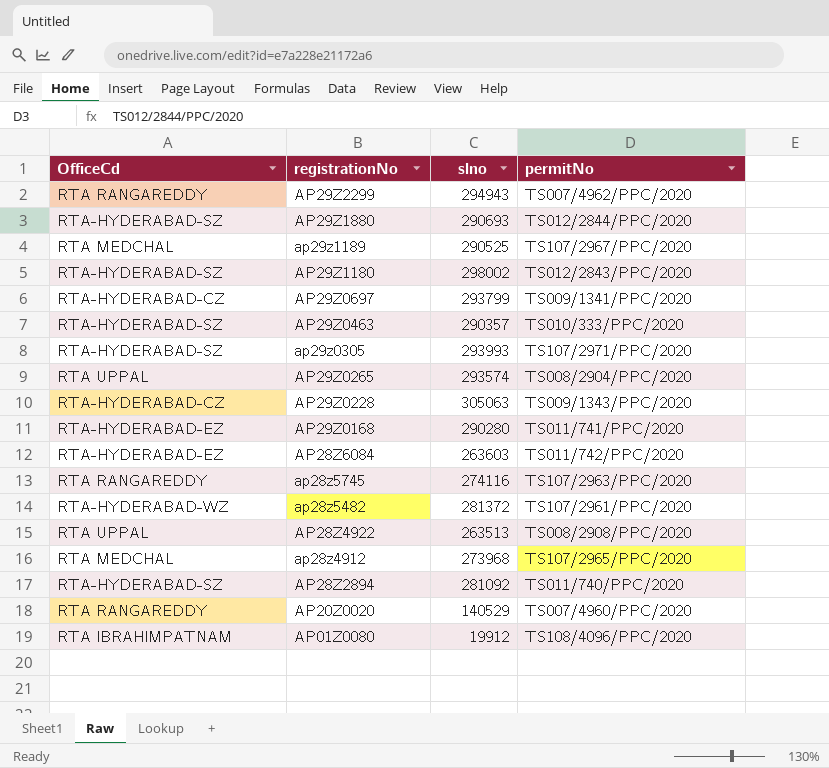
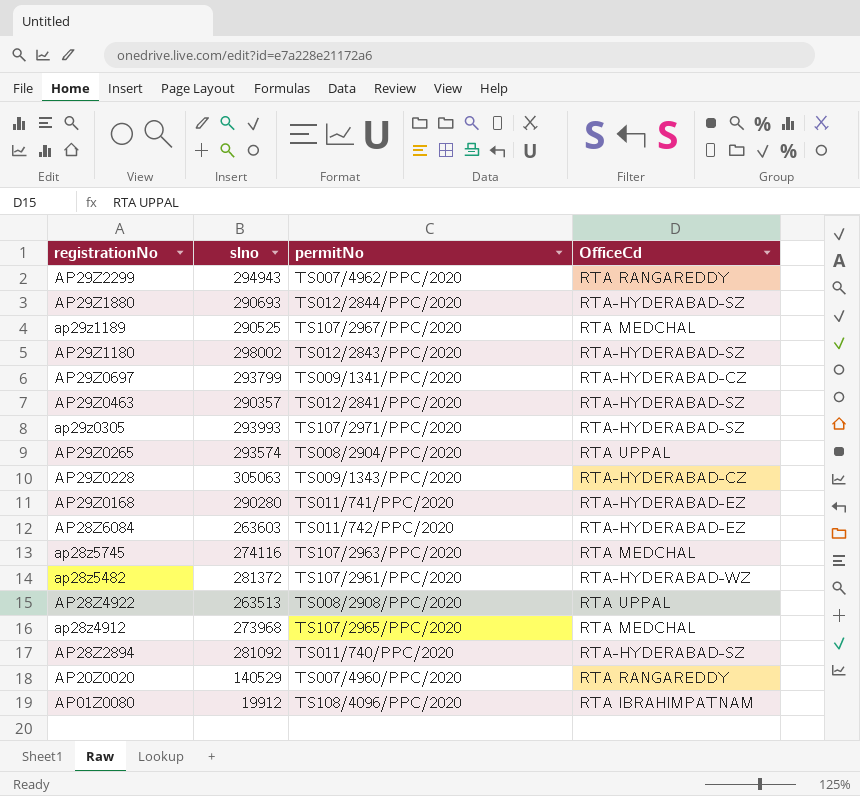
column OfficeCd | position: 1 -> 4
AP29Z0463 | permitNo: TS010/333/PPC/2020 -> TS012/2841/PPC/2020
ap28z5745 | OfficeCd: RTA RANGAREDDY -> RTA MEDCHAL

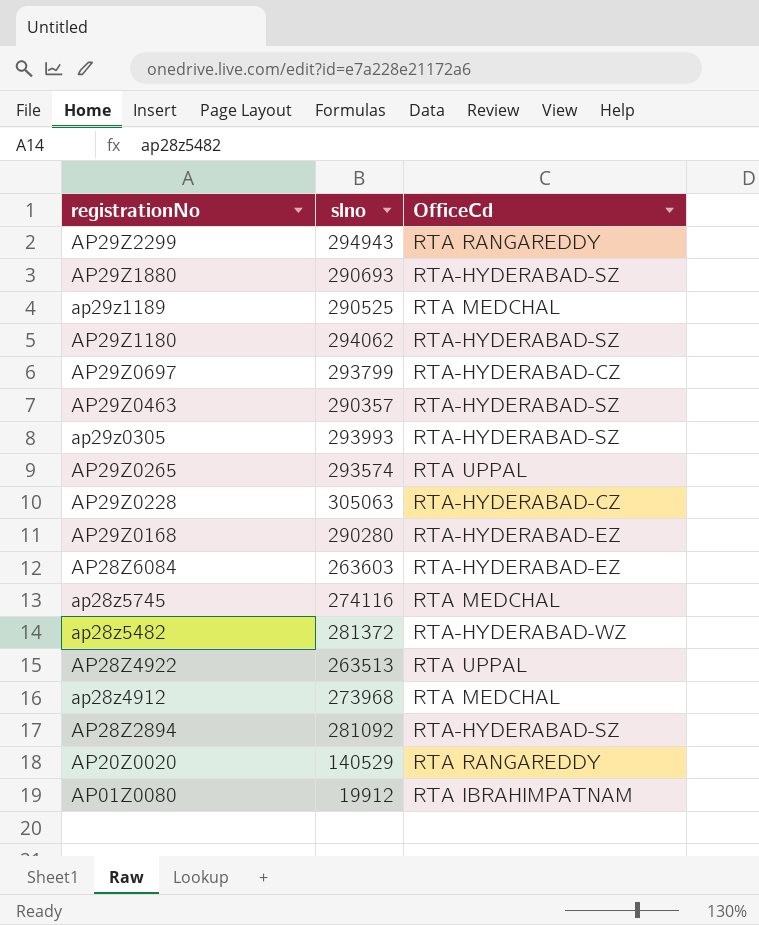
column permitNo | position: 3 -> none
AP29Z1180 | slno: 298002 -> 294062

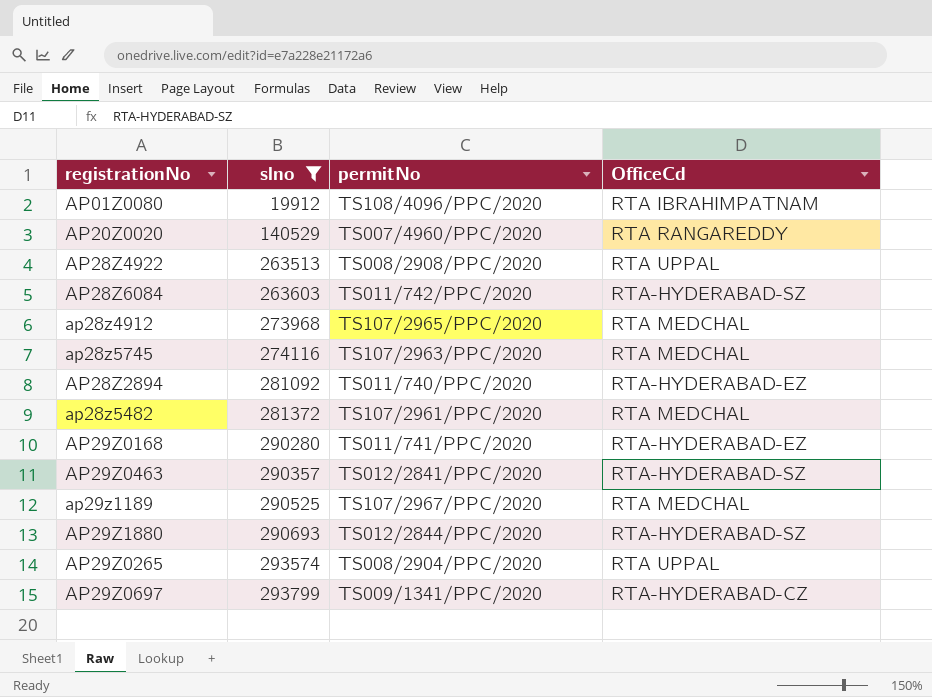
filter: none -> slno <= 293799
row order: registrationNo descending -> slno ascending
column permitNo | position: none -> 3
AP28Z6084 | OfficeCd: RTA-HYDERABAD-EZ -> RTA-HYDERABAD-SZ
AP28Z2894 | OfficeCd: RTA-HYDERABAD-SZ -> RTA-HYDERABAD-EZ
ap28z5482 | OfficeCd: RTA-HYDERABAD-WZ -> RTA MEDCHAL

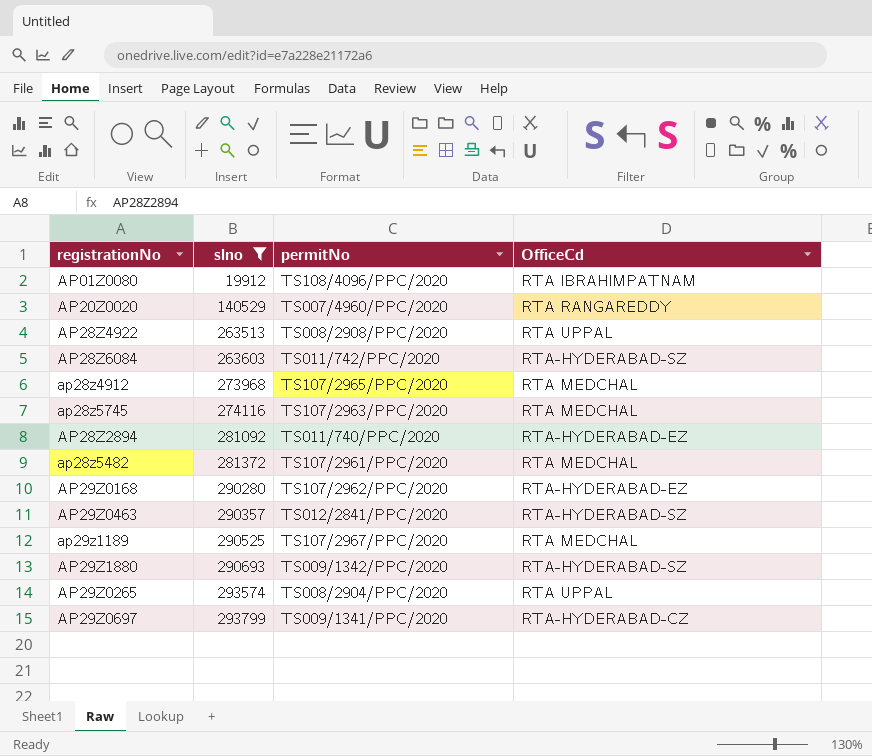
AP29Z0168 | permitNo: TS011/741/PPC/2020 -> TS107/2962/PPC/2020
AP29Z1880 | permitNo: TS012/2844/PPC/2020 -> TS009/1342/PPC/2020

